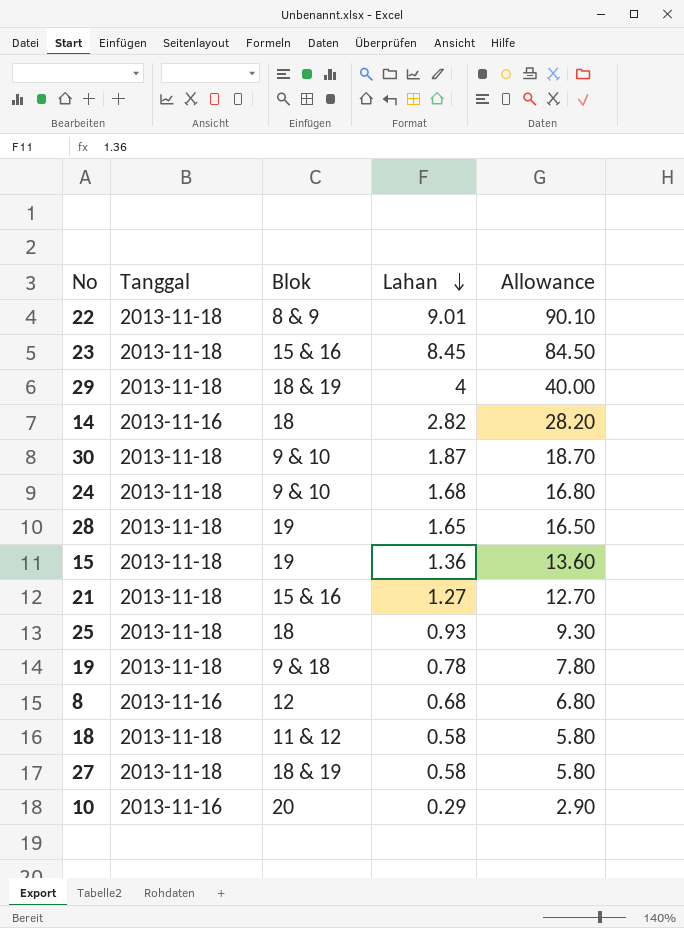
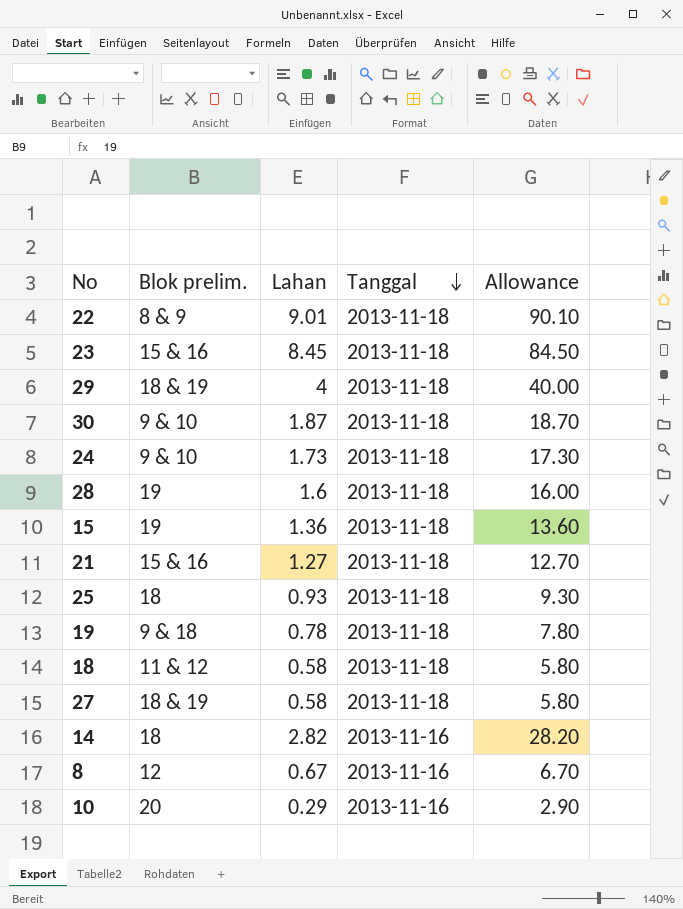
row order: Lahan descending -> Tanggal descending
column name: Blok -> Blok prelim.
column Tanggal | position: 2 -> 4
24 | Lahan: 1.68 -> 1.73
24 | Allowance: 16.80 -> 17.30
28 | Lahan: 1.65 -> 1.6
28 | Allowance: 16.50 -> 16.00
8 | Lahan: 0.68 -> 0.67
8 | Allowance: 6.80 -> 6.70

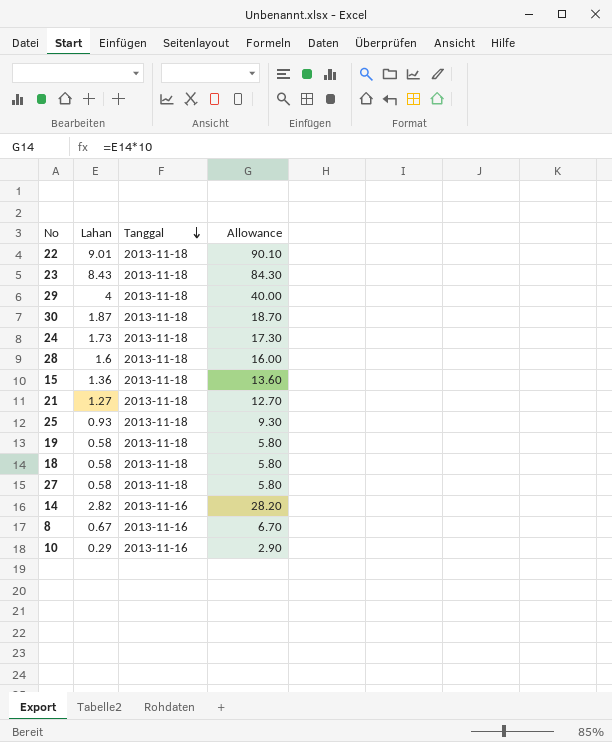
column Blok prelim. | position: 2 -> none
23 | Lahan: 8.45 -> 8.43
23 | Allowance: 84.50 -> 84.30
19 | Lahan: 0.78 -> 0.58
19 | Allowance: 7.80 -> 5.80

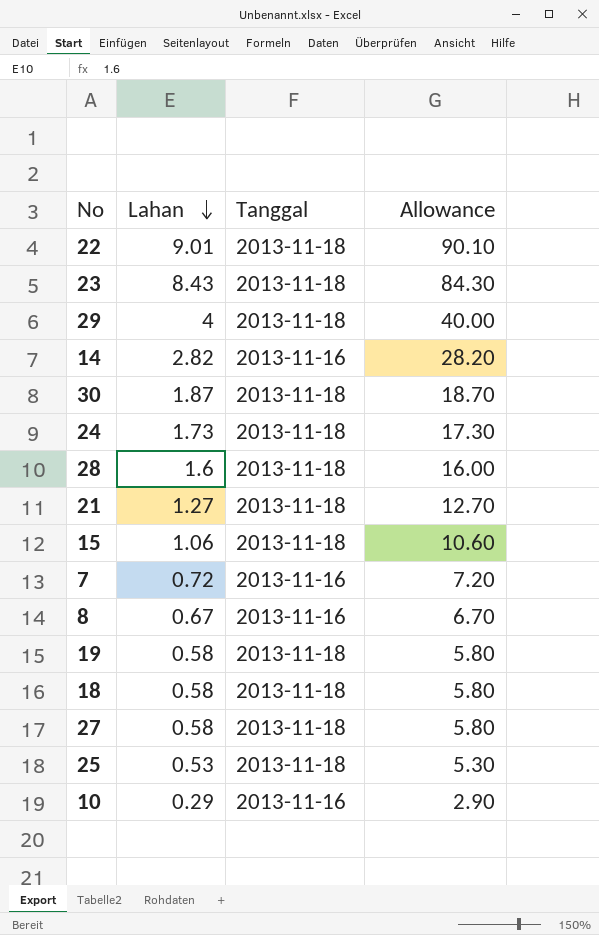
row order: Tanggal descending -> Lahan descending
15 | Lahan: 1.36 -> 1.06
15 | Allowance: 13.60 -> 10.60
row 7: none -> 0.72 | 2013-11-16 | 7.20
25 | Lahan: 0.93 -> 0.53
25 | Allowance: 9.30 -> 5.30

